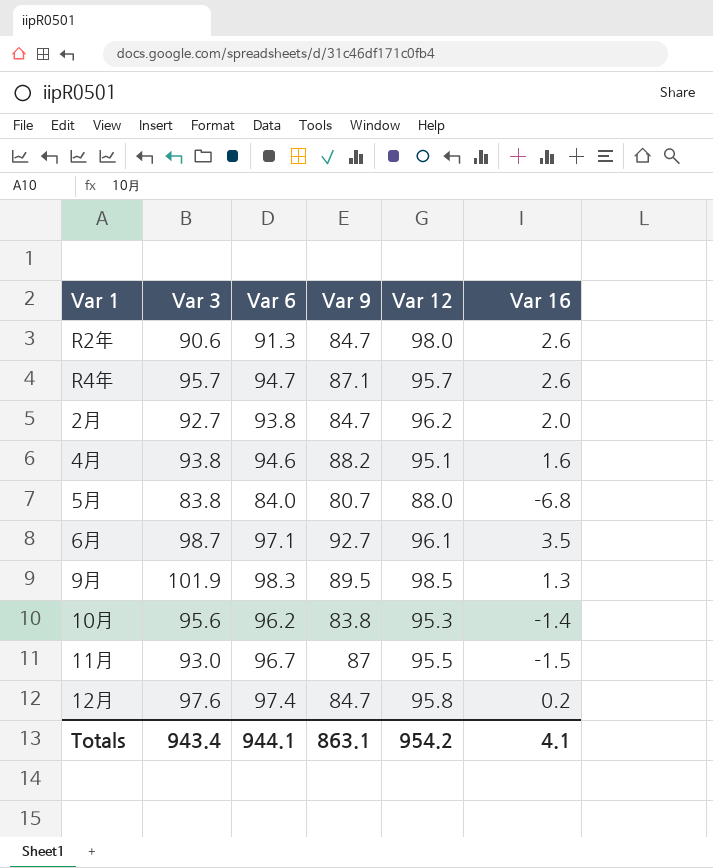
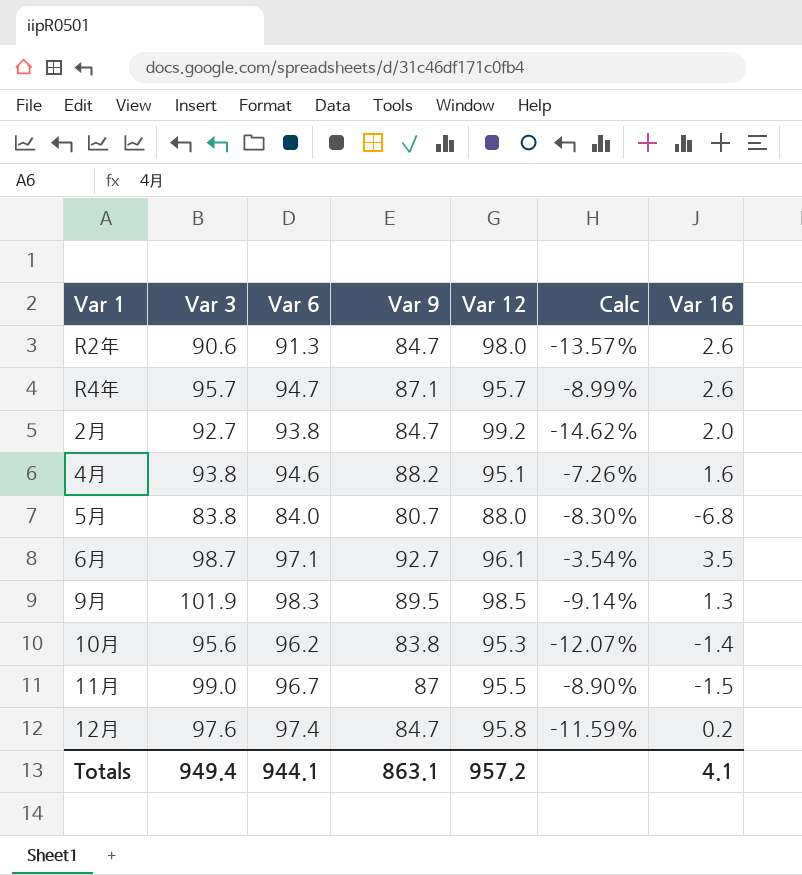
column Calc | formula: none -> ([Var 9] - [Var 12]) / [Var 12]
2月 | Var 12: 96.2 -> 99.2
11月 | Var 3: 93.0 -> 99.0
Totals | Var 3: 943.4 -> 949.4
Totals | Var 12: 954.2 -> 957.2

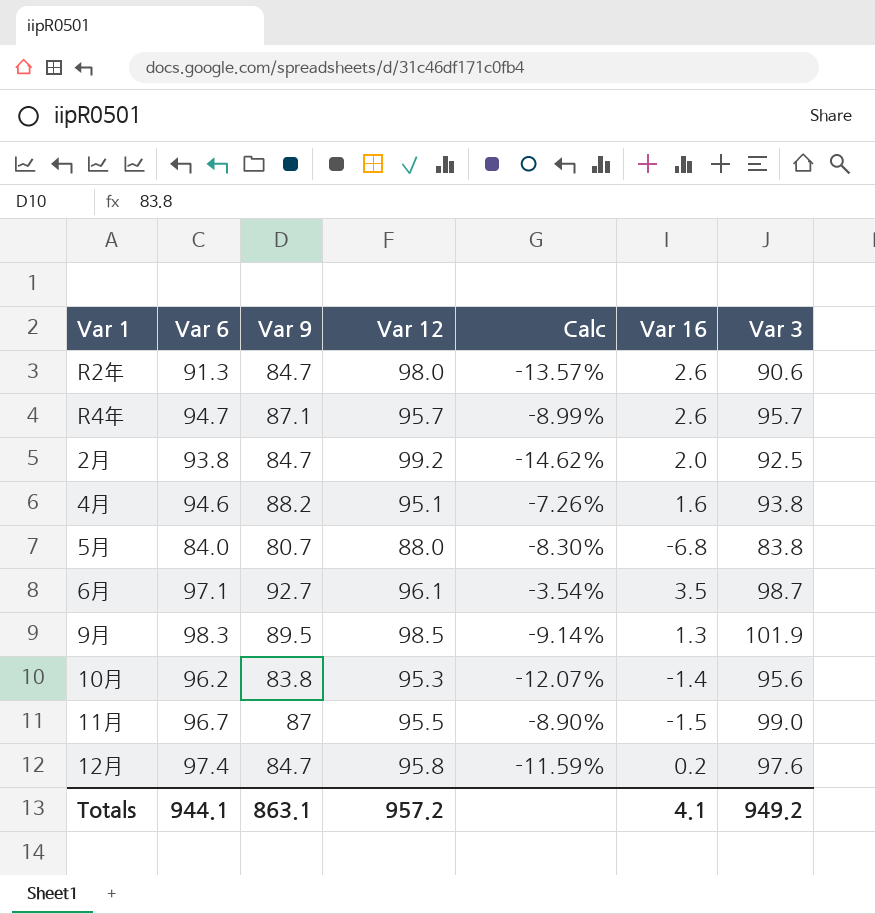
column Var 3 | position: 2 -> 7
2月 | Var 3: 92.7 -> 92.5
Totals | Var 3: 949.4 -> 949.2

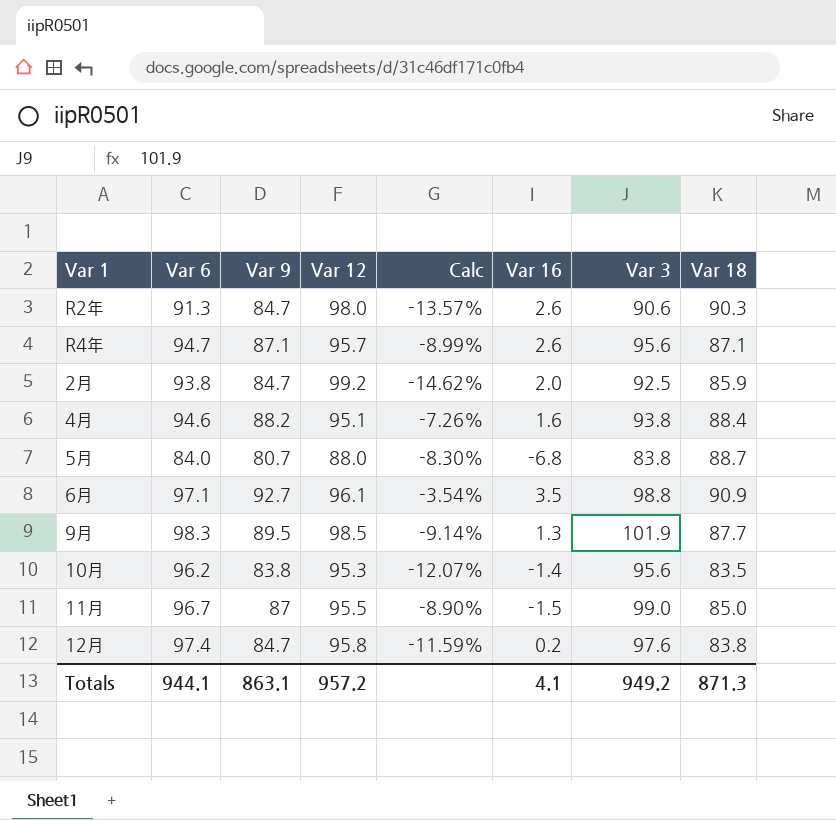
column Var 18 | position: none -> 8
R4年 | Var 3: 95.7 -> 95.6
6月 | Var 3: 98.7 -> 98.8

